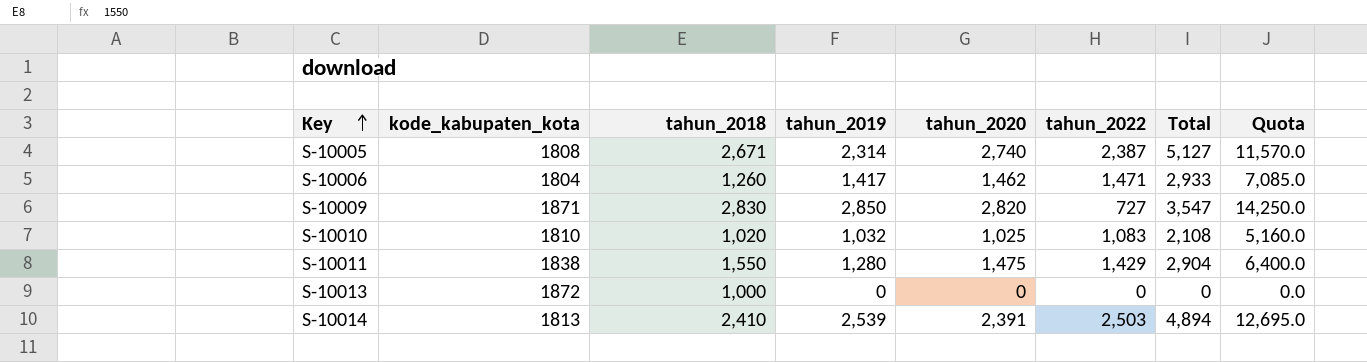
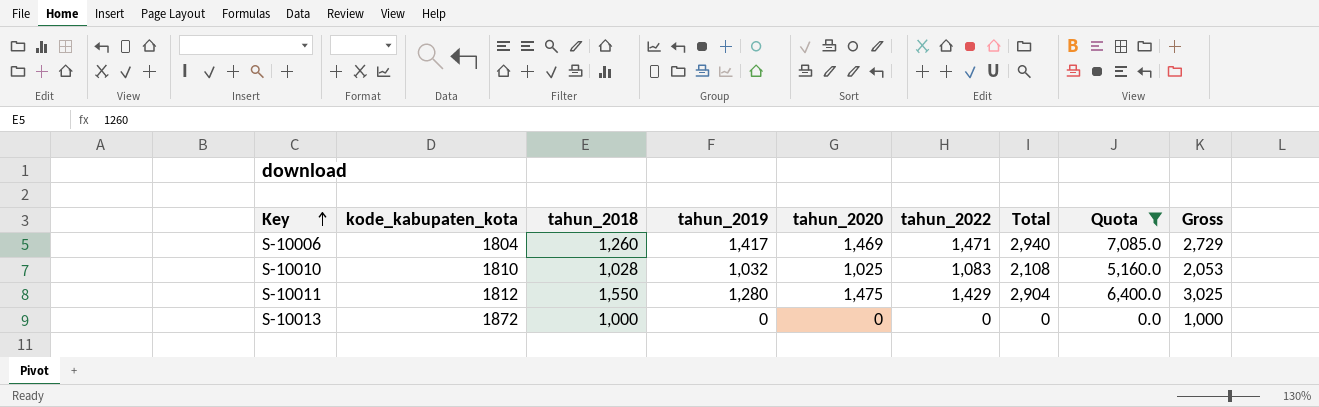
filter: none -> Quota <= 7,085.0
column Gross | formula: none -> [tahun_2018] + [tahun_2020]
S-10006 | tahun_2020: 1,462 -> 1,469
S-10006 | Total: 2,933 -> 2,940
S-10010 | tahun_2018: 1,020 -> 1,028
S-10011 | kode_kabupaten_kota: 1838 -> 1812

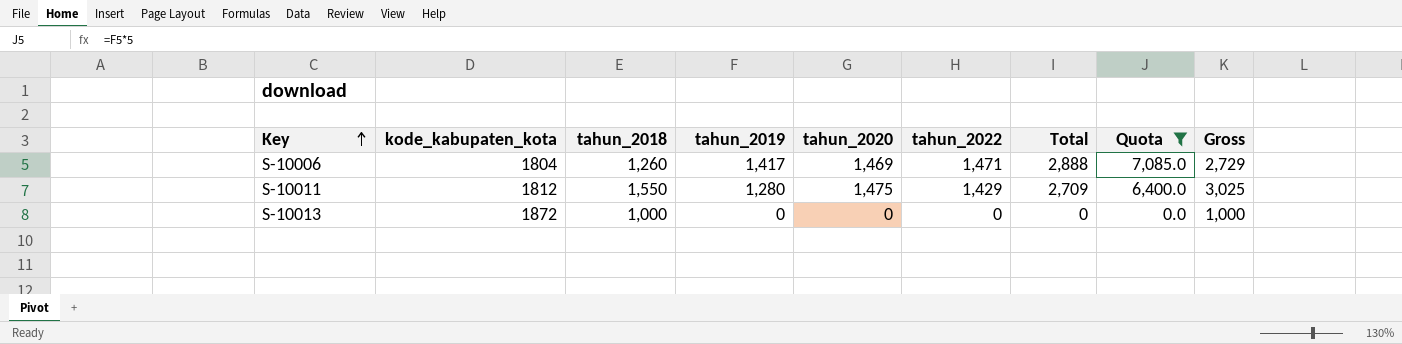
column Total | formula: [tahun_2020] + [tahun_2022] -> [tahun_2019] + [tahun_2022]
row S-10010: 1810 | 1,028 | 1,032 | 1,025 | 1,083 | 2,108 | 5,160.0 | 2,053 -> none

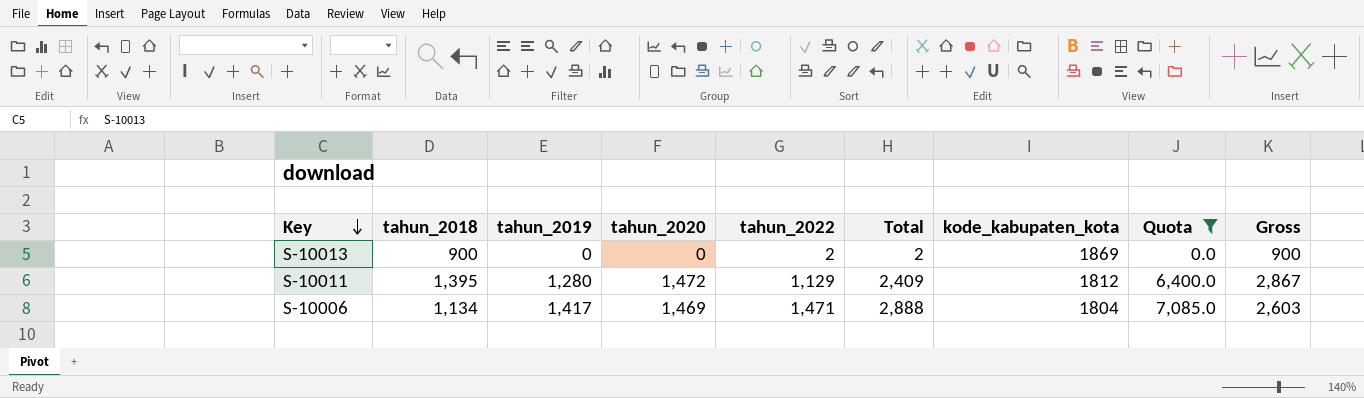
row order: Key ascending -> Key descending
column kode_kabupaten_kota | position: 2 -> 7
S-10013 | tahun_2018: 1,000 -> 900
S-10013 | tahun_2022: 0 -> 2
S-10013 | Total: 0 -> 2
S-10013 | kode_kabupaten_kota: 1872 -> 1869
S-10013 | Gross: 1,000 -> 900
S-10011 | tahun_2018: 1,550 -> 1,395
S-10011 | tahun_2020: 1,475 -> 1,472
S-10011 | tahun_2022: 1,429 -> 1,129
S-10011 | Total: 2,709 -> 2,409
S-10011 | Gross: 3,025 -> 2,867
S-10006 | tahun_2018: 1,260 -> 1,134
S-10006 | Gross: 2,729 -> 2,603

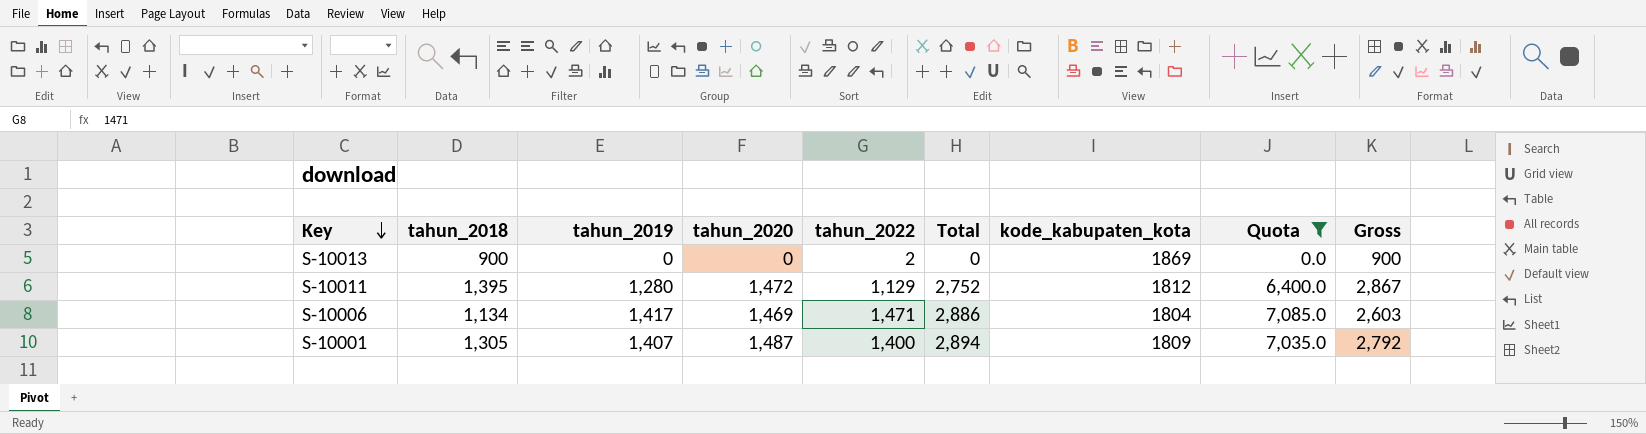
column Total | formula: [tahun_2019] + [tahun_2022] -> [tahun_2019] + [tahun_2020]
row S-10001: none -> 1,305 | 1,407 | 1,487 | 1,400 | 2,894 | 1809 | 7,035.0 | 2,792

